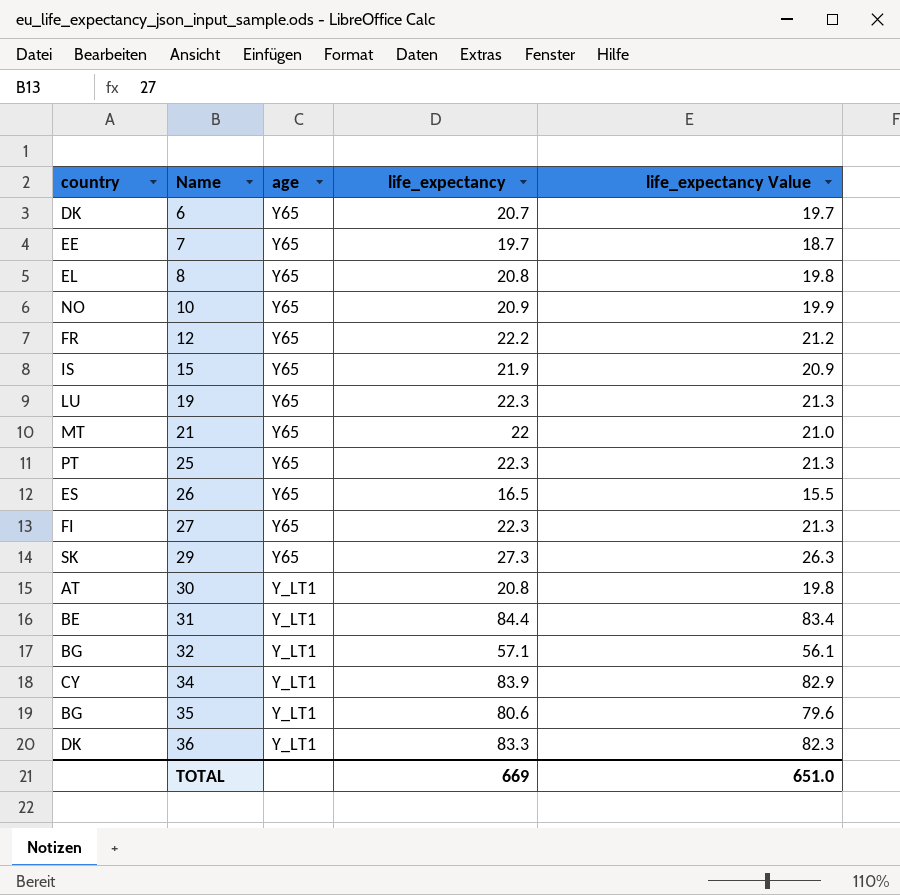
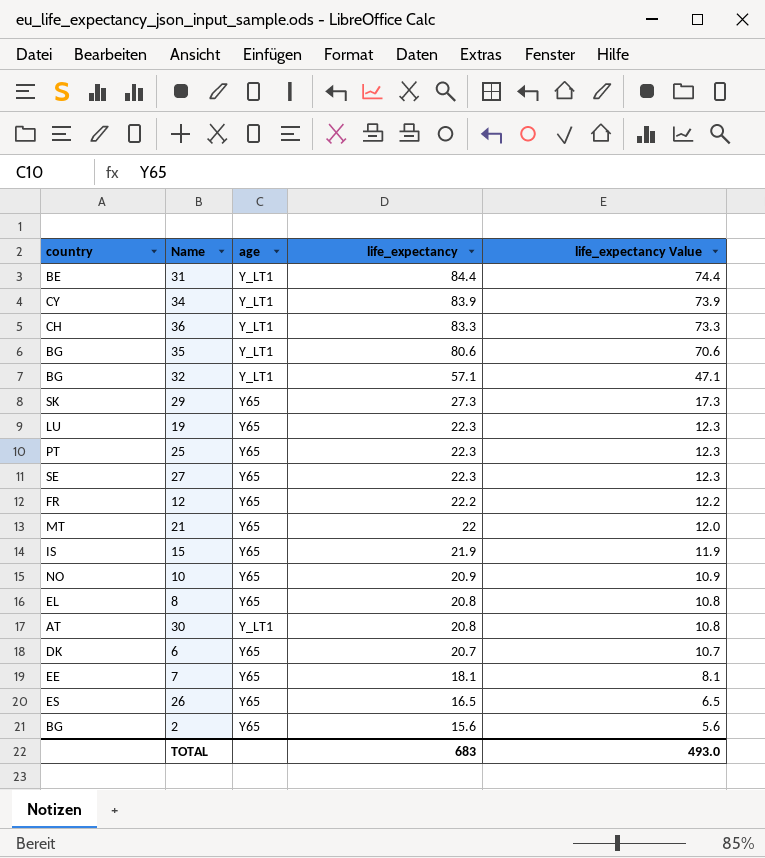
row order: Name ascending -> life_expectancy descending
column life_expectancy Value | formula: [life_expectancy] - 1 -> [life_expectancy] - 10
36 | country: DK -> CH
27 | country: FI -> SE
7 | life_expectancy: 19.7 -> 18.1
row 2: none -> BG | Y65 | 15.6 | 5.6
TOTAL | life_expectancy: 669 -> 683
TOTAL | life_expectancy Value: 651.0 -> 493.0

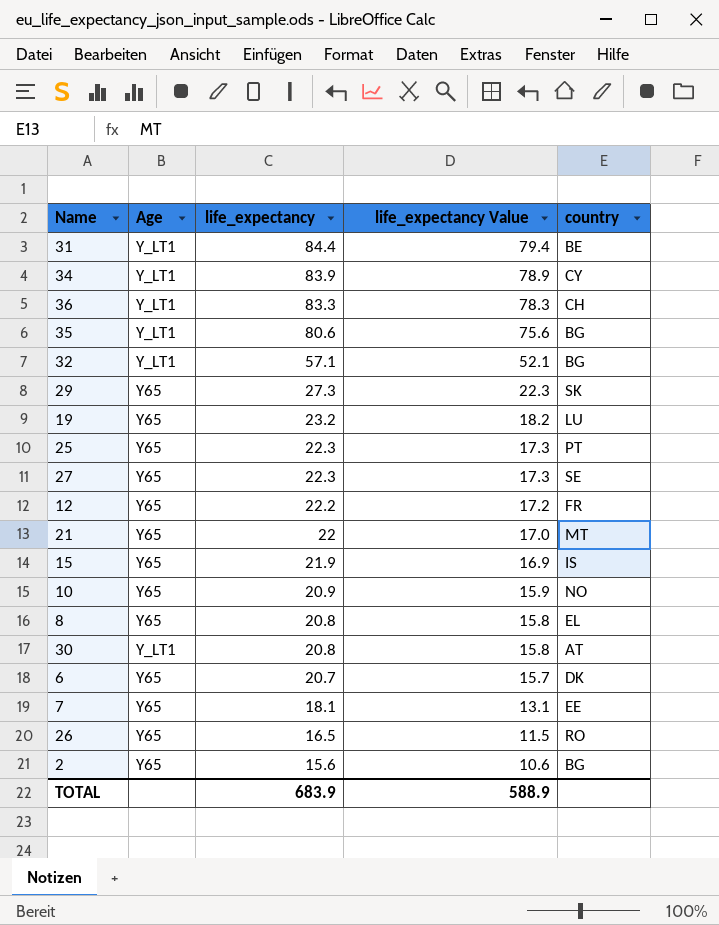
column name: age -> Age
column life_expectancy Value | formula: [life_expectancy] - 10 -> [life_expectancy] - 5
column country | position: 1 -> 5
19 | life_expectancy: 22.3 -> 23.2
26 | country: ES -> RO
TOTAL | life_expectancy: 683 -> 683.9
TOTAL | life_expectancy Value: 493.0 -> 588.9

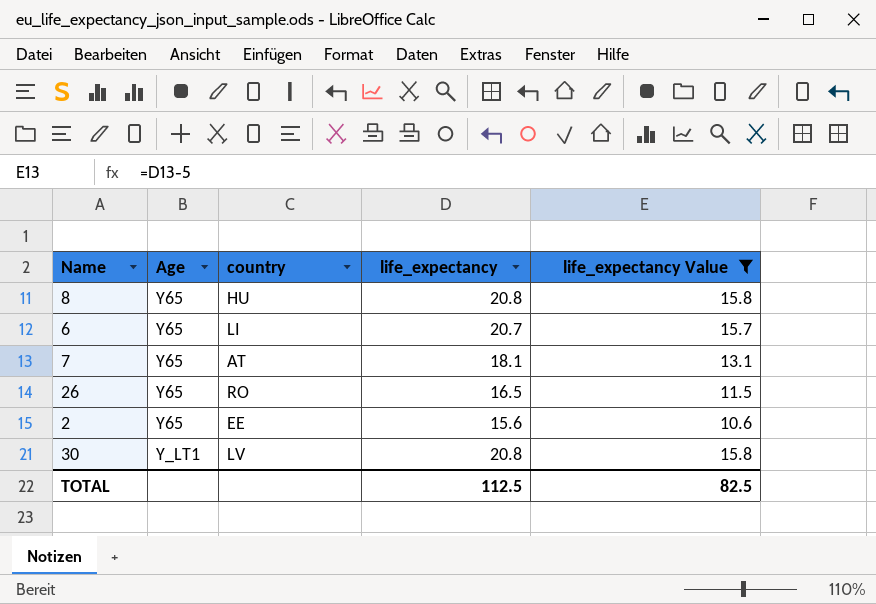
filter: none -> life_expectancy Value <= 15.8
row order: life_expectancy descending -> Age ascending
column country | position: 5 -> 3
8 | country: EL -> HU
6 | country: DK -> LI
7 | country: EE -> AT
2 | country: BG -> EE
30 | country: AT -> LV
TOTAL | life_expectancy: 683.9 -> 112.5
TOTAL | life_expectancy Value: 588.9 -> 82.5

